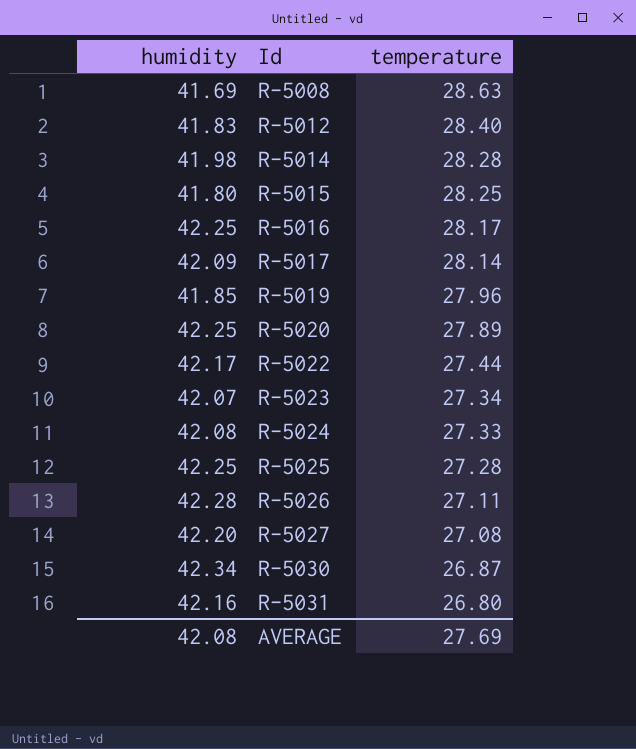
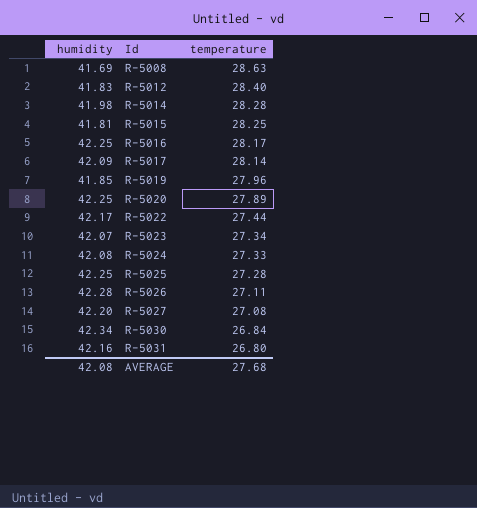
R-5015 | humidity: 41.80 -> 41.81
R-5030 | temperature: 26.87 -> 26.84
AVERAGE | temperature: 27.69 -> 27.68

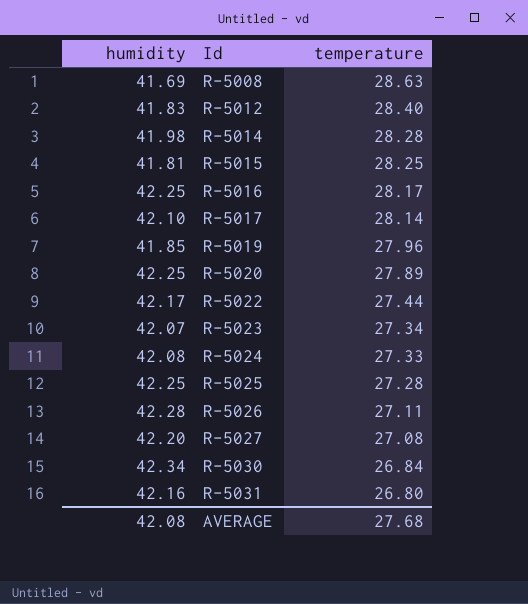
R-5017 | humidity: 42.09 -> 42.10

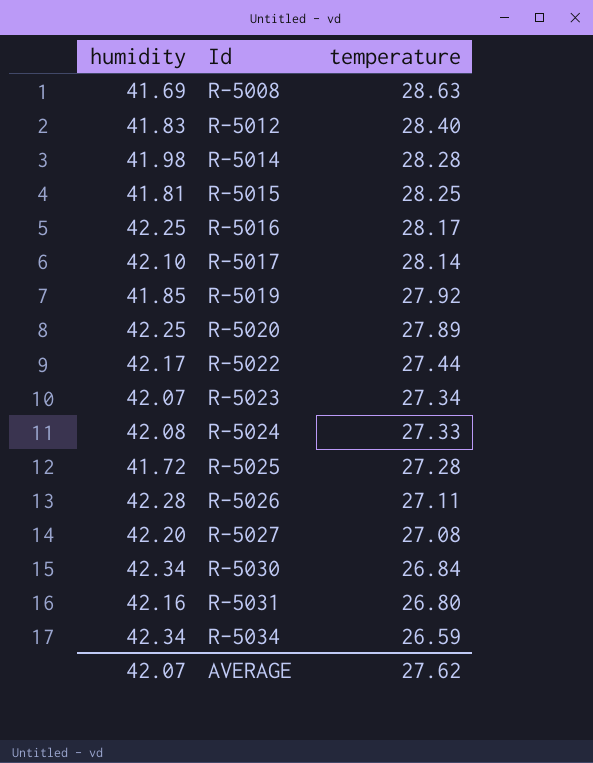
R-5019 | temperature: 27.96 -> 27.92
R-5025 | humidity: 42.25 -> 41.72
row R-5034: none -> 42.34 | 26.59
AVERAGE | humidity: 42.08 -> 42.07
AVERAGE | temperature: 27.68 -> 27.62

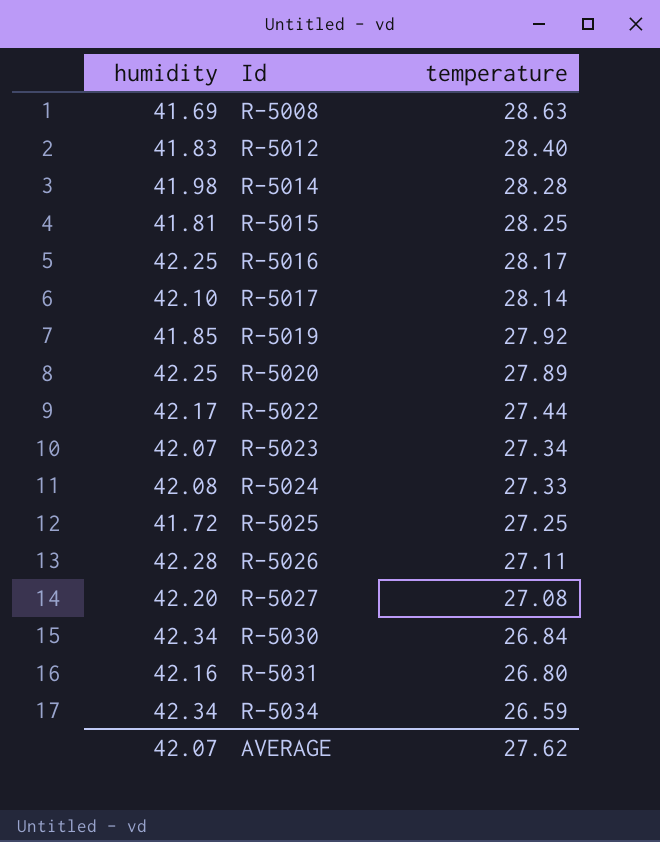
R-5025 | temperature: 27.28 -> 27.25

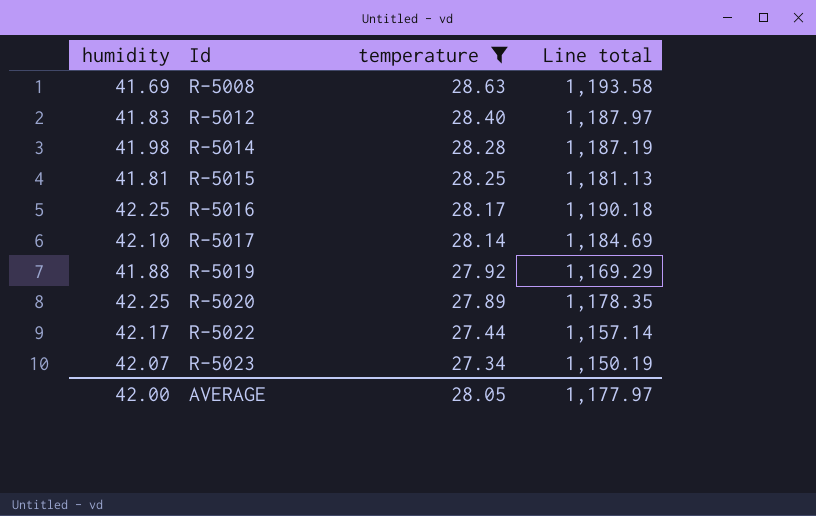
filter: none -> temperature >= 27.34
column Line total | formula: none -> [humidity] * [temperature]
R-5019 | humidity: 41.85 -> 41.88
AVERAGE | humidity: 42.07 -> 42.00
AVERAGE | temperature: 27.62 -> 28.05

